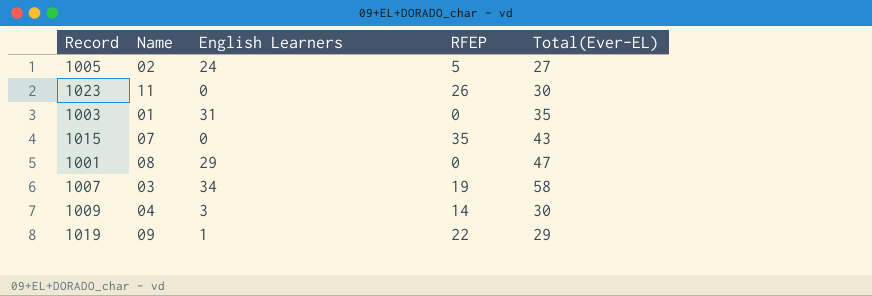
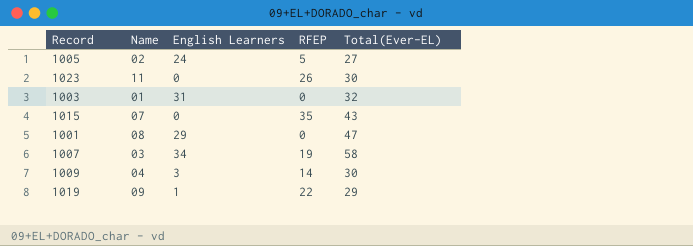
1003 | Total(Ever-EL): 35 -> 32

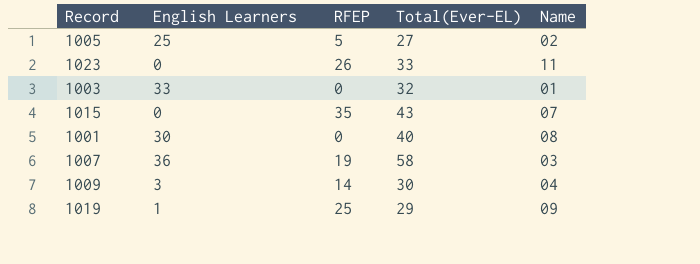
column Name | position: 2 -> 5
1005 | English Learners: 24 -> 25
1023 | Total(Ever-EL): 30 -> 33
1003 | English Learners: 31 -> 33
1001 | English Learners: 29 -> 30
1001 | Total(Ever-EL): 47 -> 40
1007 | English Learners: 34 -> 36
1019 | RFEP: 22 -> 25

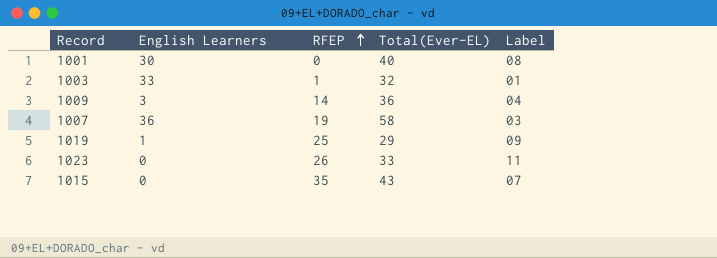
row order: none -> RFEP ascending
column name: Name -> Label
row 1005: 25 | 5 | 27 | 02 -> none
1003 | RFEP: 0 -> 1
1009 | Total(Ever-EL): 30 -> 36

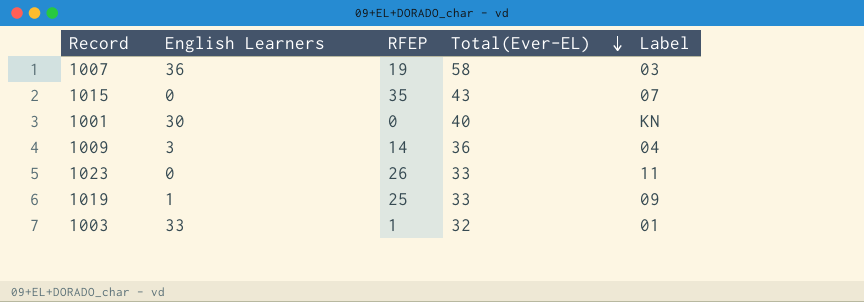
row order: RFEP ascending -> Total(Ever-EL) descending
1001 | Label: 08 -> KN
1019 | Total(Ever-EL): 29 -> 33

